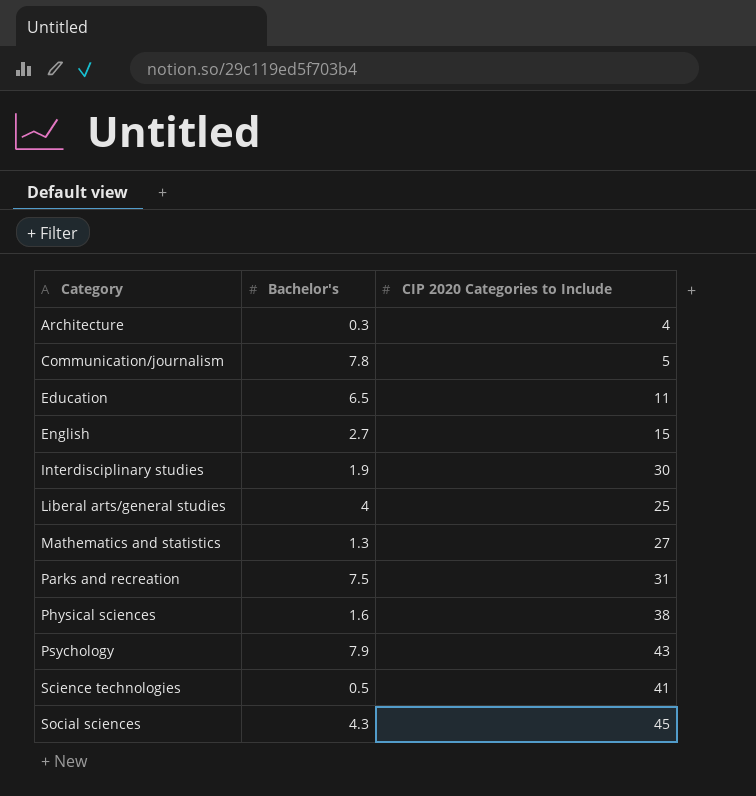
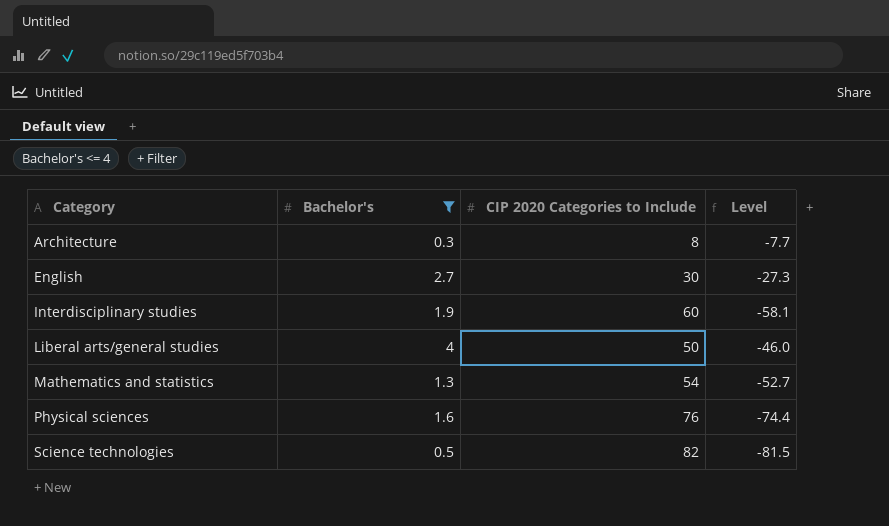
filter: none -> Bachelor's <= 4
column Level | formula: none -> [Bachelor's] - [CIP 2020 Categories to Include]
Architecture | CIP 2020 Categories to Include: 4 -> 8
English | CIP 2020 Categories to Include: 15 -> 30
Interdisciplinary studies | CIP 2020 Categories to Include: 30 -> 60
Liberal arts/general studies | CIP 2020 Categories to Include: 25 -> 50
Mathematics and statistics | CIP 2020 Categories to Include: 27 -> 54
Physical sciences | CIP 2020 Categories to Include: 38 -> 76
Science technologies | CIP 2020 Categories to Include: 41 -> 82

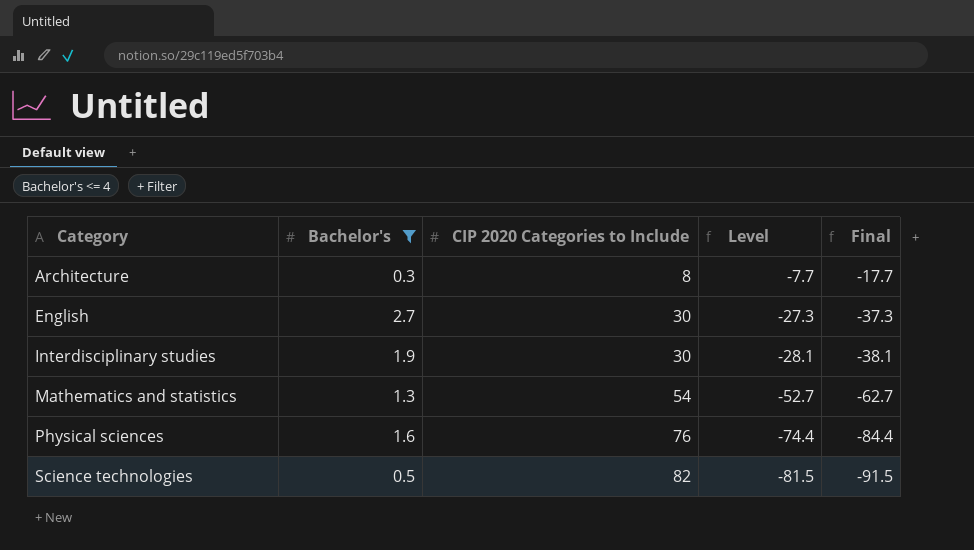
column Final | formula: none -> [Level] - 10
row Liberal arts/general studies: 4 | 50 | -46.0 -> none
Interdisciplinary studies | CIP 2020 Categories to Include: 60 -> 30
Interdisciplinary studies | Level: -58.1 -> -28.1

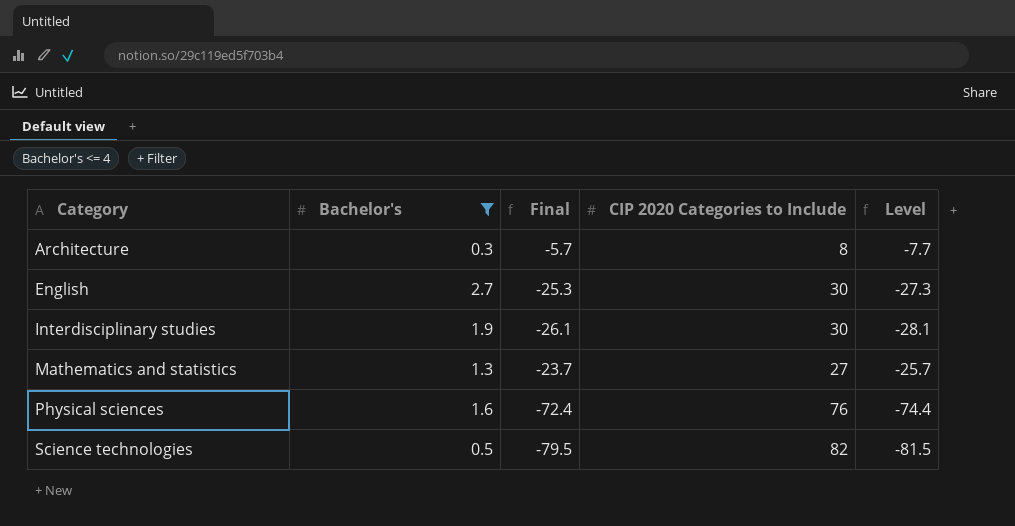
column Final | formula: [Level] - 10 -> [Level] + 2
column Final | position: 5 -> 3
Mathematics and statistics | CIP 2020 Categories to Include: 54 -> 27
Mathematics and statistics | Level: -52.7 -> -25.7

